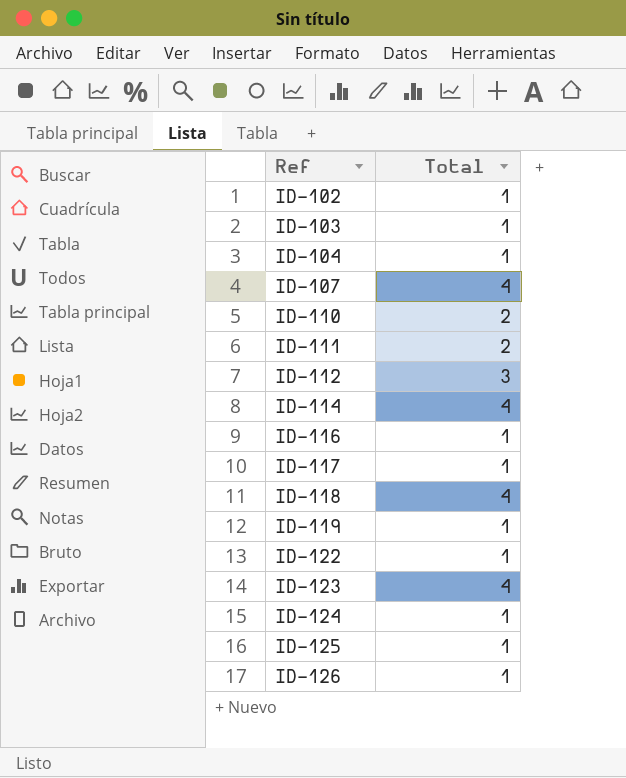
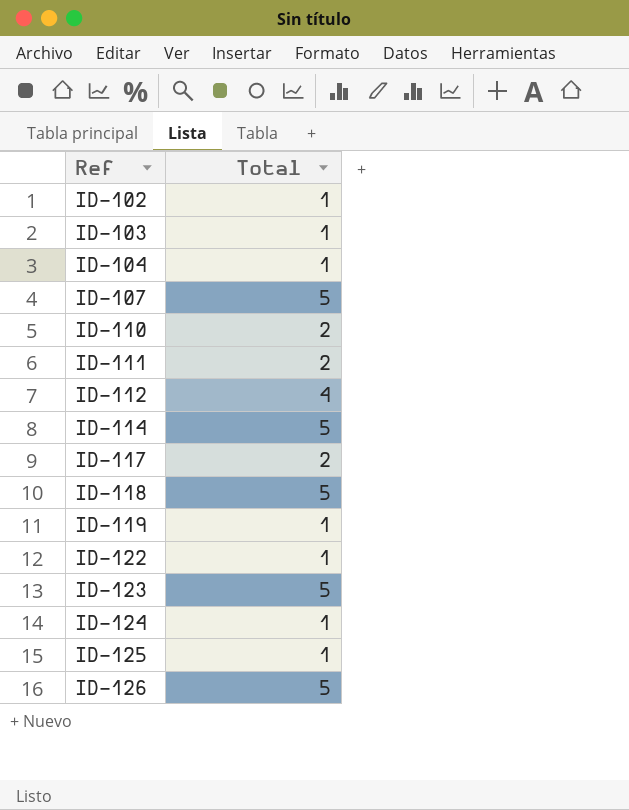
row ID-116: 1 -> none
ID-107 | Total: 4 -> 5
ID-112 | Total: 3 -> 4
ID-114 | Total: 4 -> 5
ID-117 | Total: 1 -> 2
ID-118 | Total: 4 -> 5
ID-123 | Total: 4 -> 5
ID-126 | Total: 1 -> 5

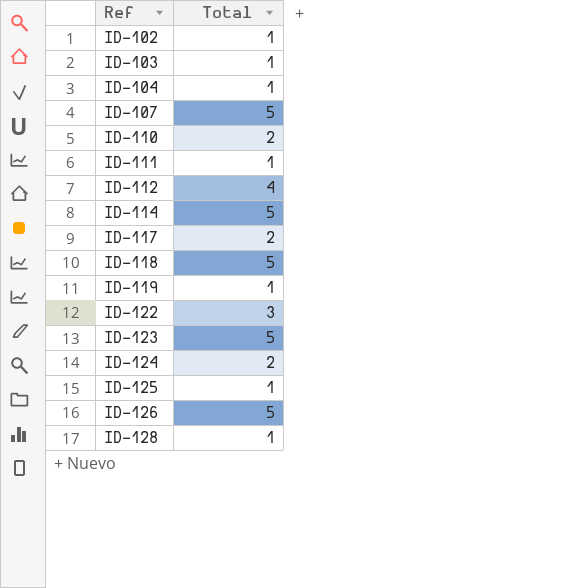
ID-111 | Total: 2 -> 1
ID-122 | Total: 1 -> 3
ID-124 | Total: 1 -> 2
row ID-128: none -> 1

